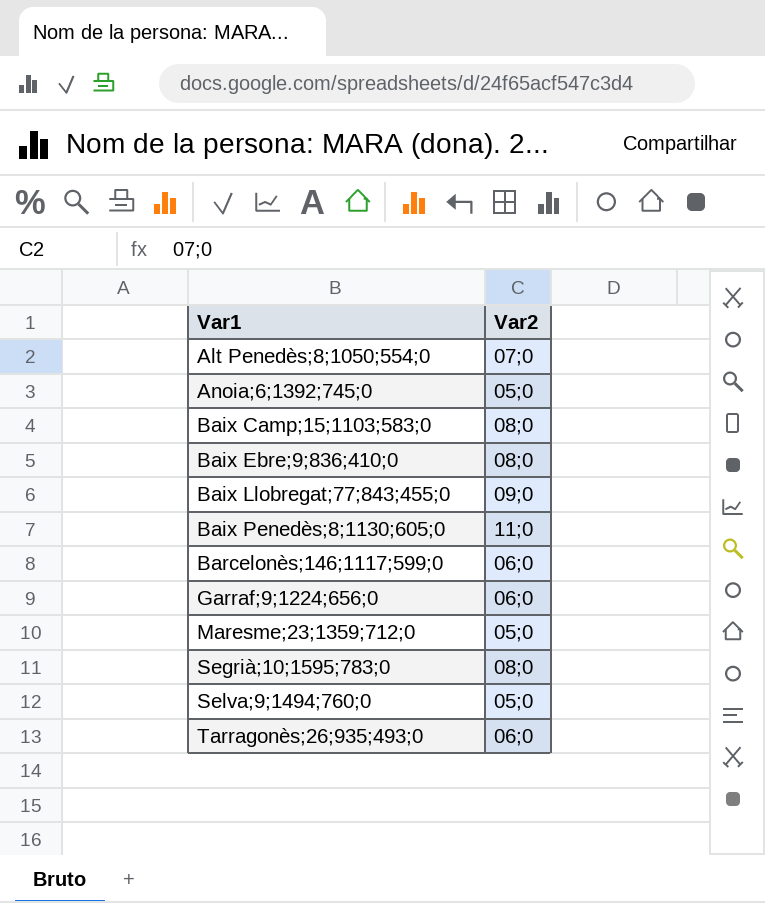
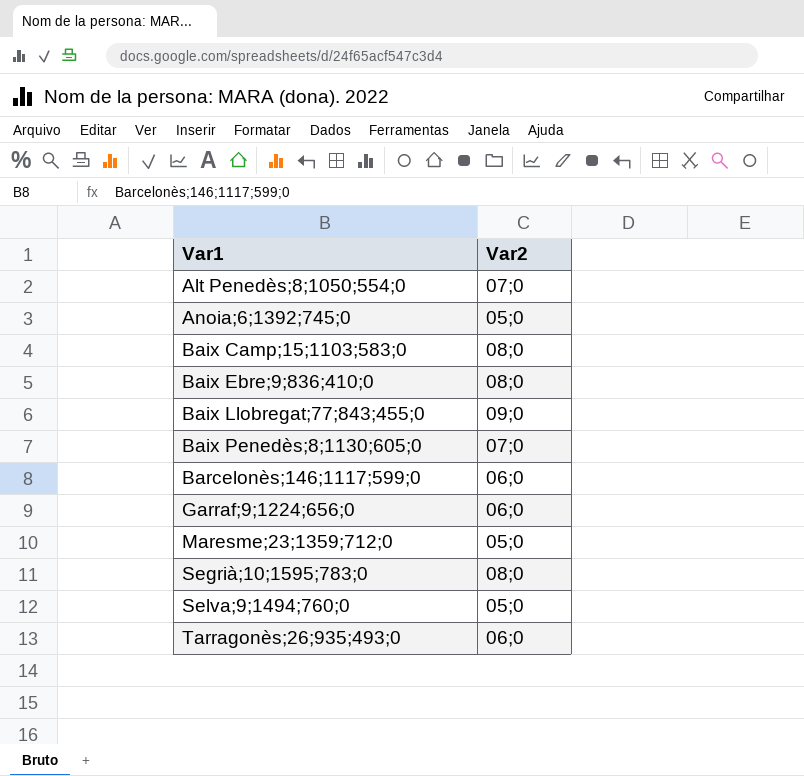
Baix Penedès;8;1130;605;0 | Var2: 11;0 -> 07;0

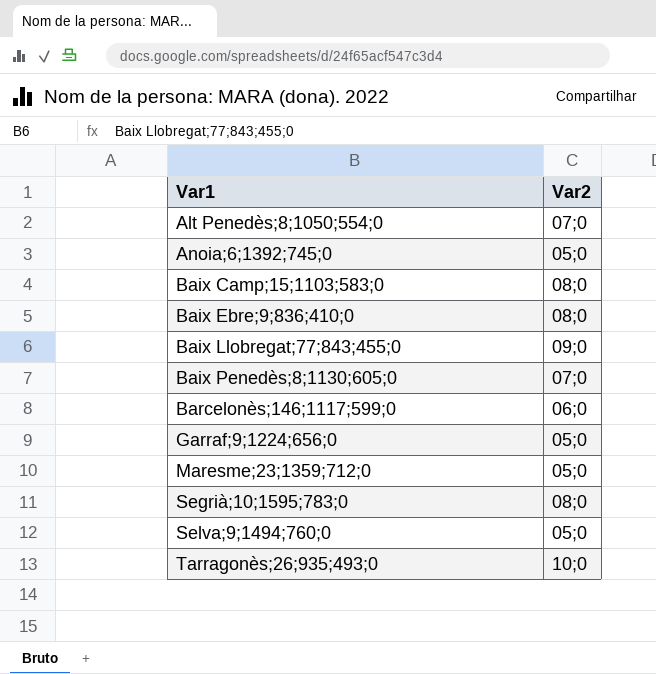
Garraf;9;1224;656;0 | Var2: 06;0 -> 05;0
Tarragonès;26;935;493;0 | Var2: 06;0 -> 10;0

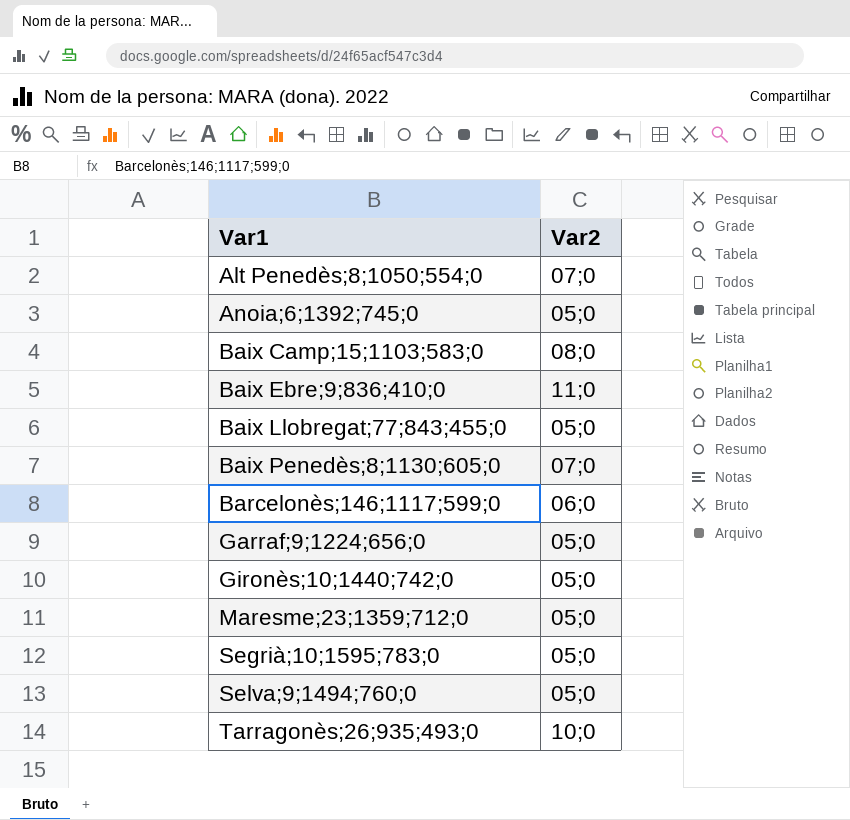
Baix Ebre;9;836;410;0 | Var2: 08;0 -> 11;0
Baix Llobregat;77;843;455;0 | Var2: 09;0 -> 05;0
row Gironès;10;1440;742;0: none -> 05;0
Segrià;10;1595;783;0 | Var2: 08;0 -> 05;0

